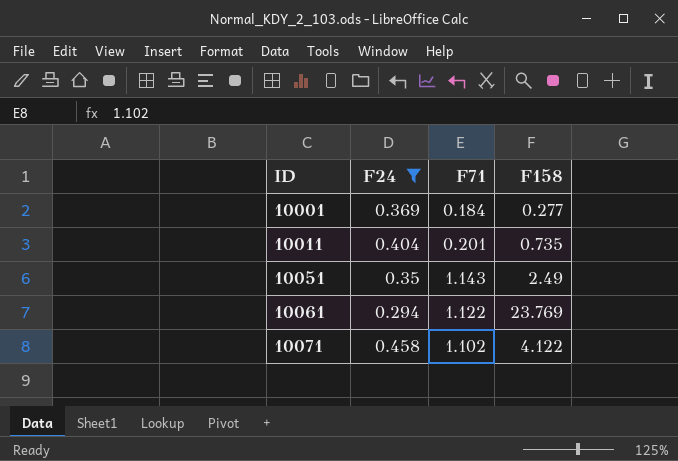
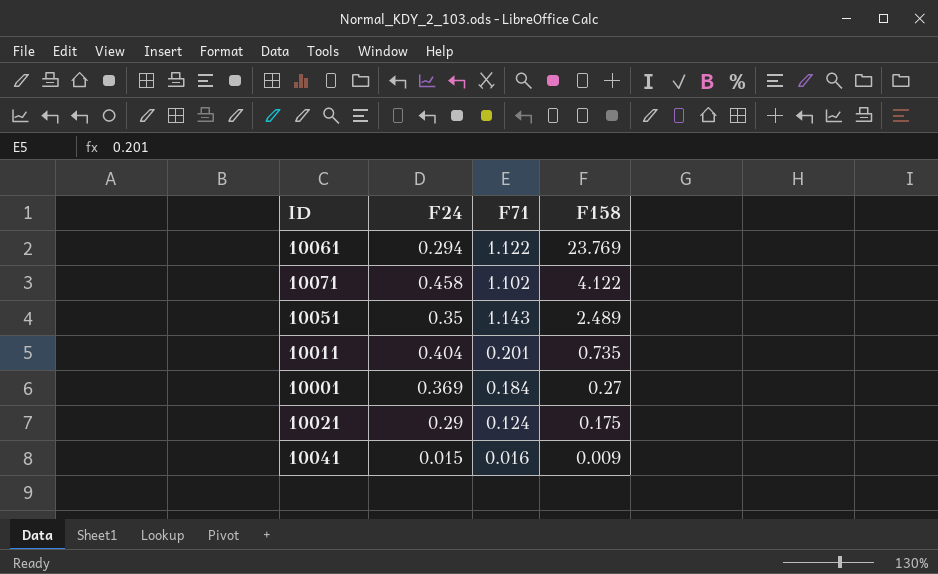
filter: F24 >= 0.294 -> none
row order: ID ascending -> F158 descending
10051 | F158: 2.49 -> 2.489
10001 | F158: 0.277 -> 0.27

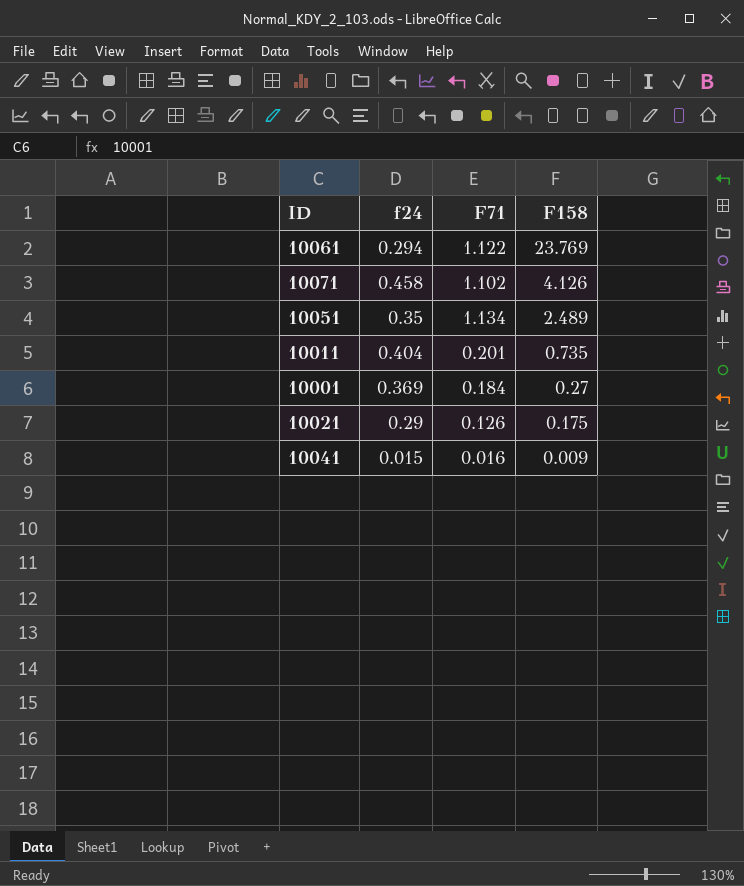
column name: F24 -> f24
10071 | F158: 4.122 -> 4.126
10051 | F71: 1.143 -> 1.134
10021 | F71: 0.124 -> 0.126

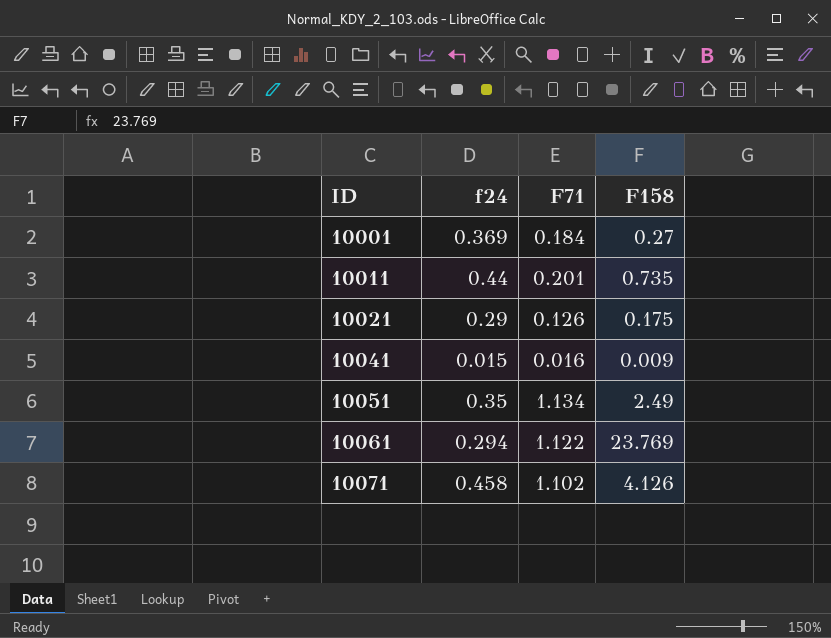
row order: F158 descending -> ID ascending
10011 | f24: 0.404 -> 0.44
10051 | F158: 2.489 -> 2.49

